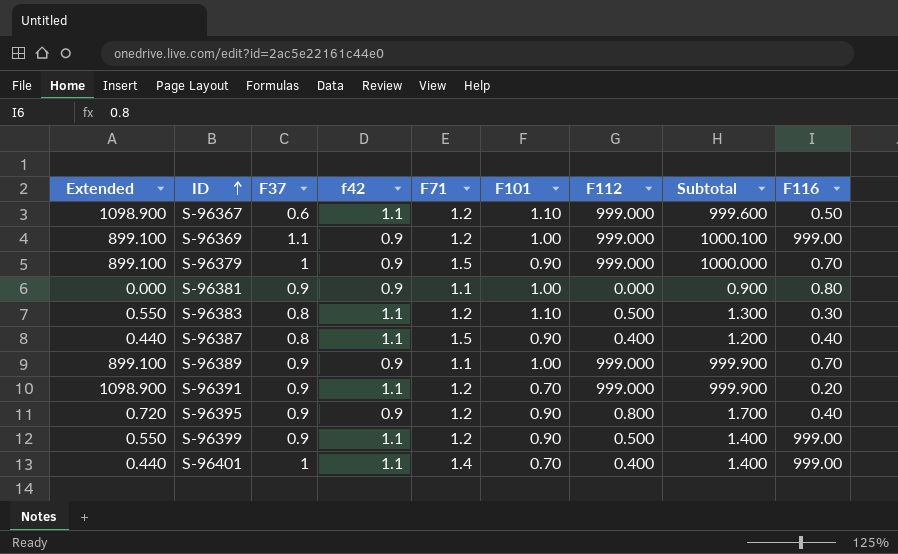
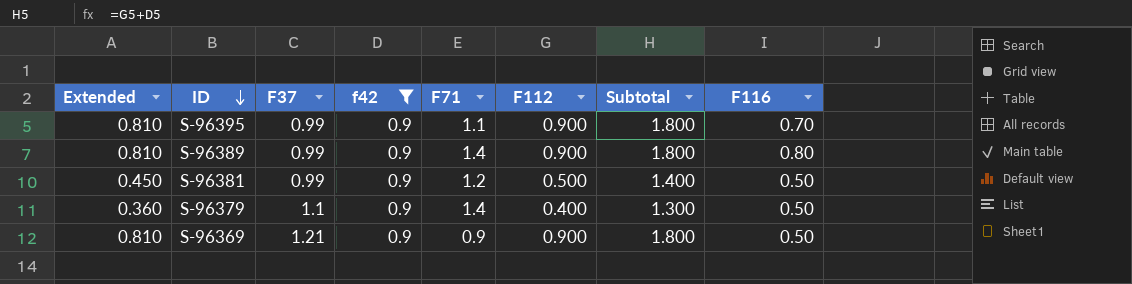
filter: none -> f42 = 0.9
row order: ID ascending -> ID descending
column F101 | position: 6 -> none
column Subtotal | formula: [F37] + [F112] -> [f42] + [F112]
S-96395 | Extended: 0.720 -> 0.810
S-96395 | F37: 0.9 -> 0.99
S-96395 | F71: 1.2 -> 1.1
S-96395 | F112: 0.800 -> 0.900
S-96395 | F116: 0.40 -> 0.70
S-96389 | Extended: 899.100 -> 0.810
S-96389 | F37: 0.9 -> 0.99
S-96389 | F71: 1.1 -> 1.4
S-96389 | F112: 999.000 -> 0.900
S-96389 | F116: 0.70 -> 0.80
S-96381 | Extended: 0.000 -> 0.450
S-96381 | F37: 0.9 -> 0.99
S-96381 | F71: 1.1 -> 1.2
S-96381 | F112: 0.000 -> 0.500
S-96381 | F116: 0.80 -> 0.50
S-96379 | Extended: 899.100 -> 0.360
S-96379 | F37: 1 -> 1.1
S-96379 | F71: 1.5 -> 1.4
S-96379 | F112: 999.000 -> 0.400
S-96379 | F116: 0.70 -> 0.50
S-96369 | Extended: 899.100 -> 0.810
S-96369 | F37: 1.1 -> 1.21
S-96369 | F71: 1.2 -> 0.9
S-96369 | F112: 999.000 -> 0.900
S-96369 | F116: 999.00 -> 0.50

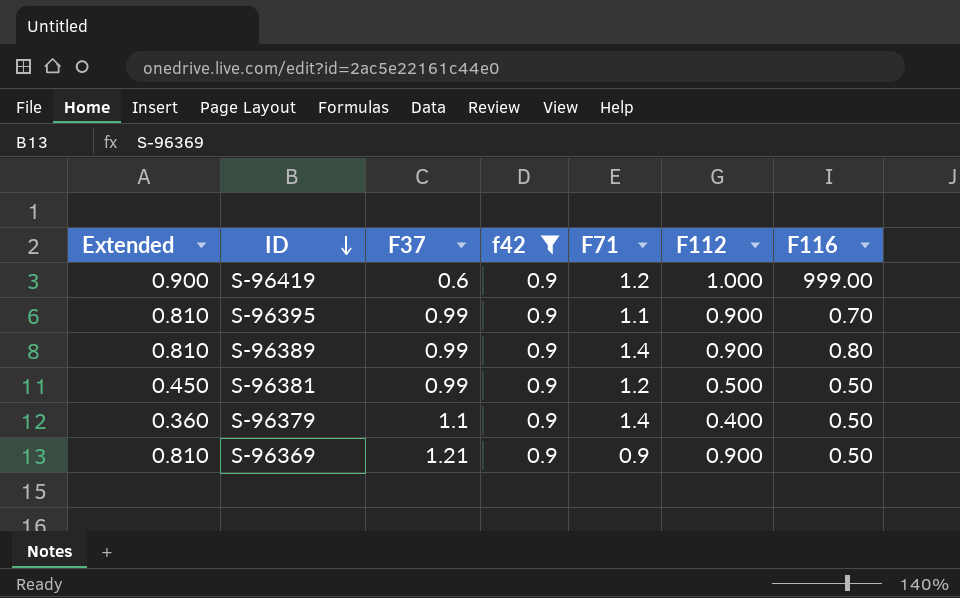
column Subtotal | formula: [f42] + [F112] -> none
row S-96419: none -> 0.900 | 0.6 | 0.9 | 1.2 | 1.000 | 999.00

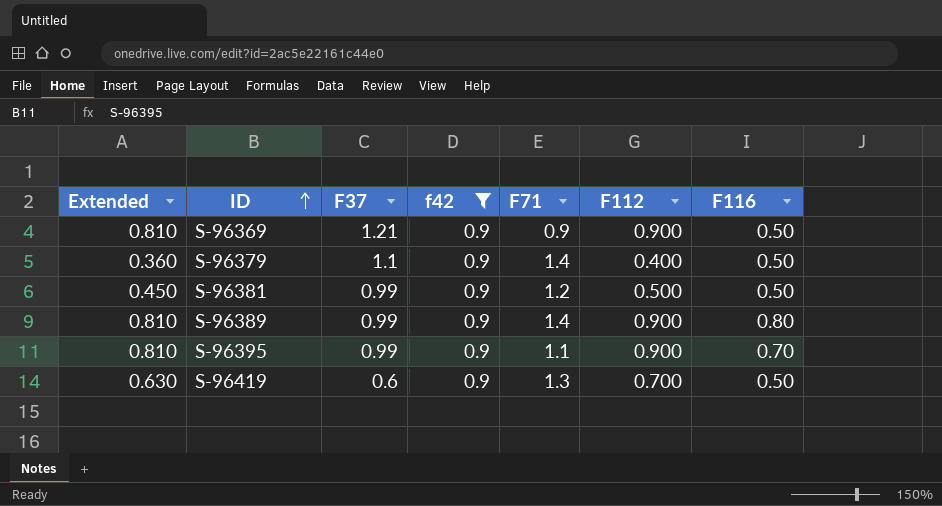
row order: ID descending -> ID ascending
S-96419 | Extended: 0.900 -> 0.630
S-96419 | F71: 1.2 -> 1.3
S-96419 | F112: 1.000 -> 0.700
S-96419 | F116: 999.00 -> 0.50

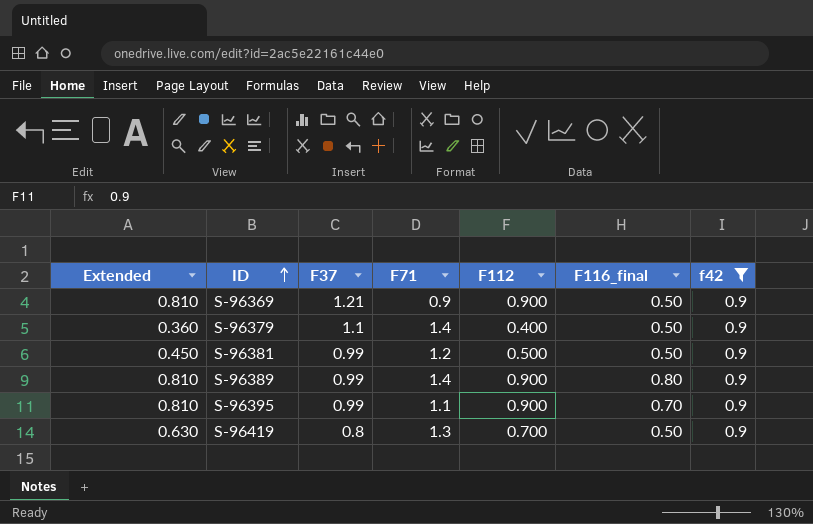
column name: F116 -> F116_final
column f42 | position: 4 -> 7
S-96419 | F37: 0.6 -> 0.8

